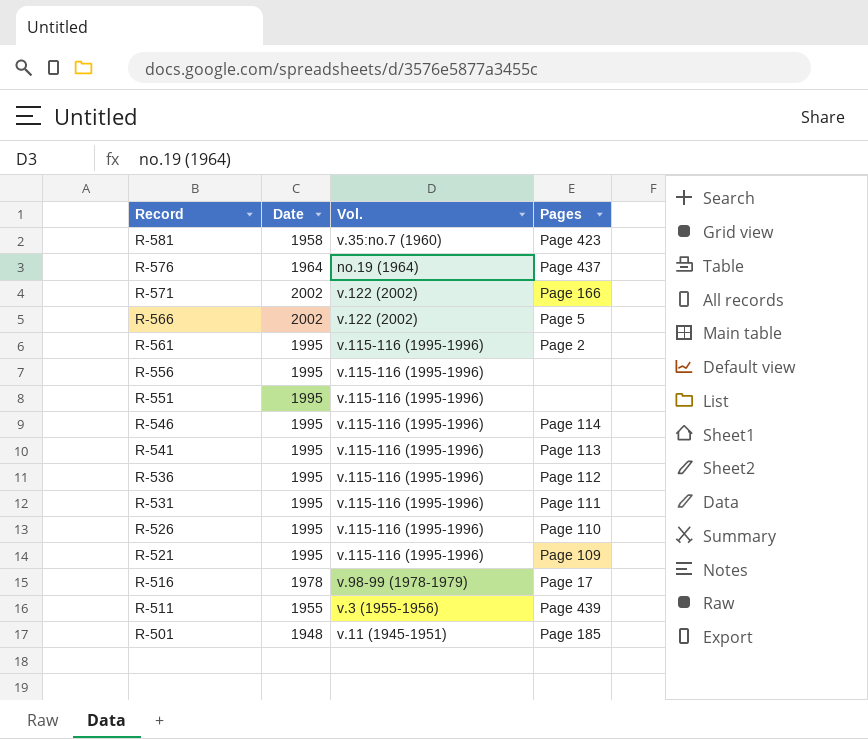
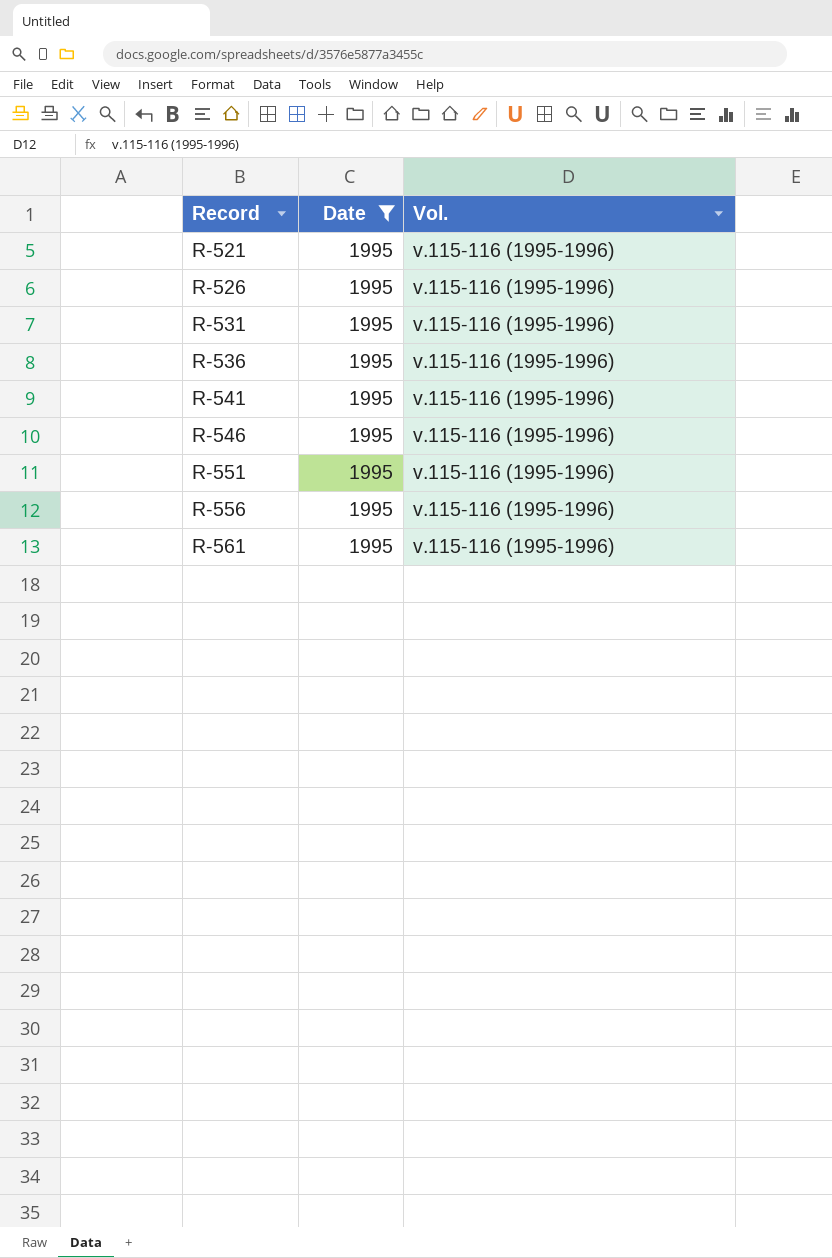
filter: none -> Date = 1995
row order: Record descending -> Record ascending
column Pages | position: 4 -> none

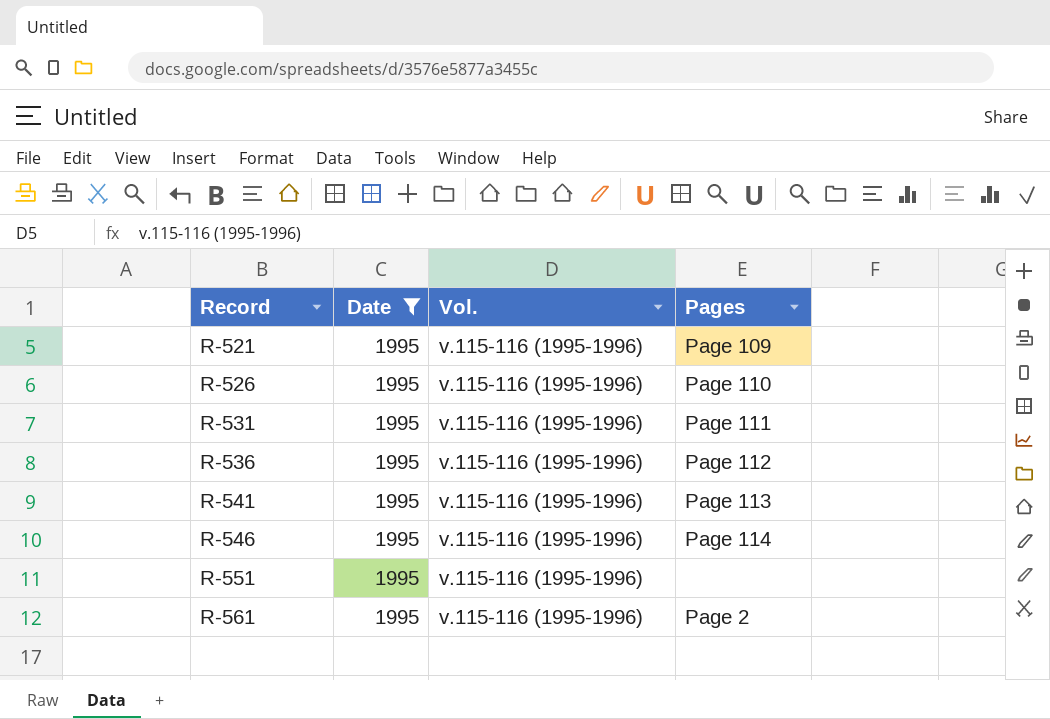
column Pages | position: none -> 4
row R-556: 1995 | v.115-116 (1995-1996) -> none

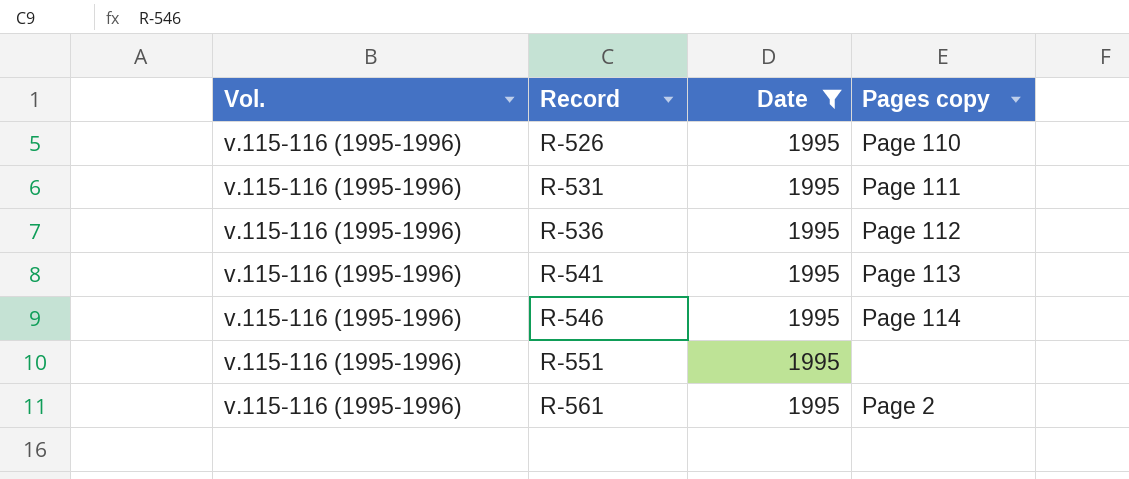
column Vol. | position: 3 -> 1
column name: Pages -> Pages copy
row R-521: 1995 | v.115-116 (1995-1996) | Page 109 -> none

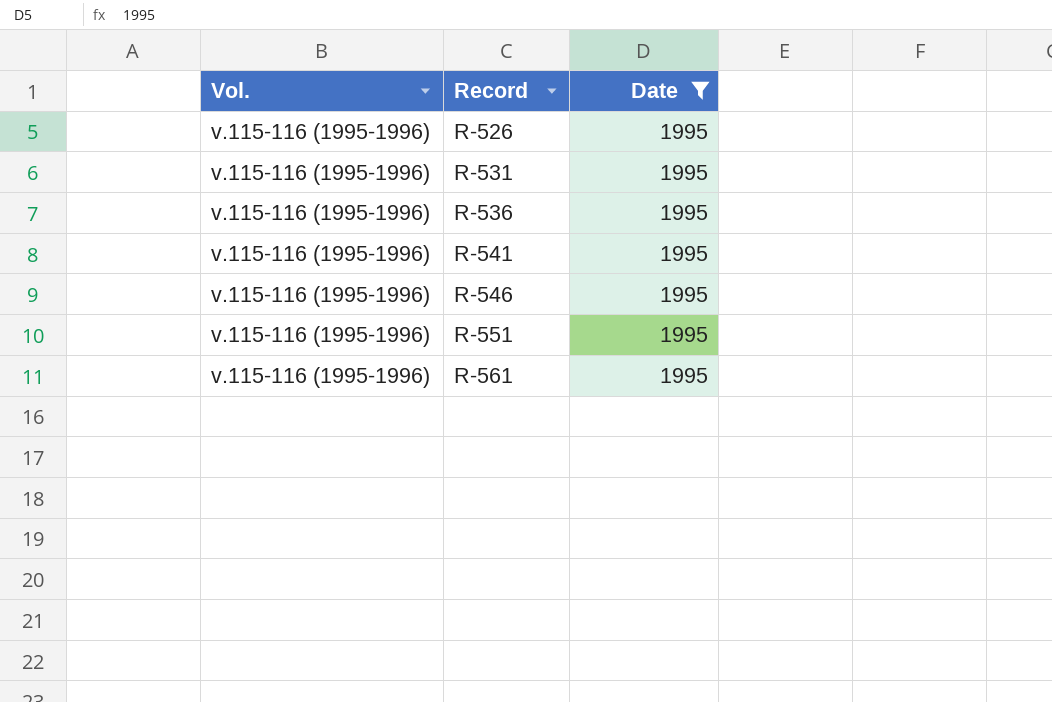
column Pages copy | position: 4 -> none

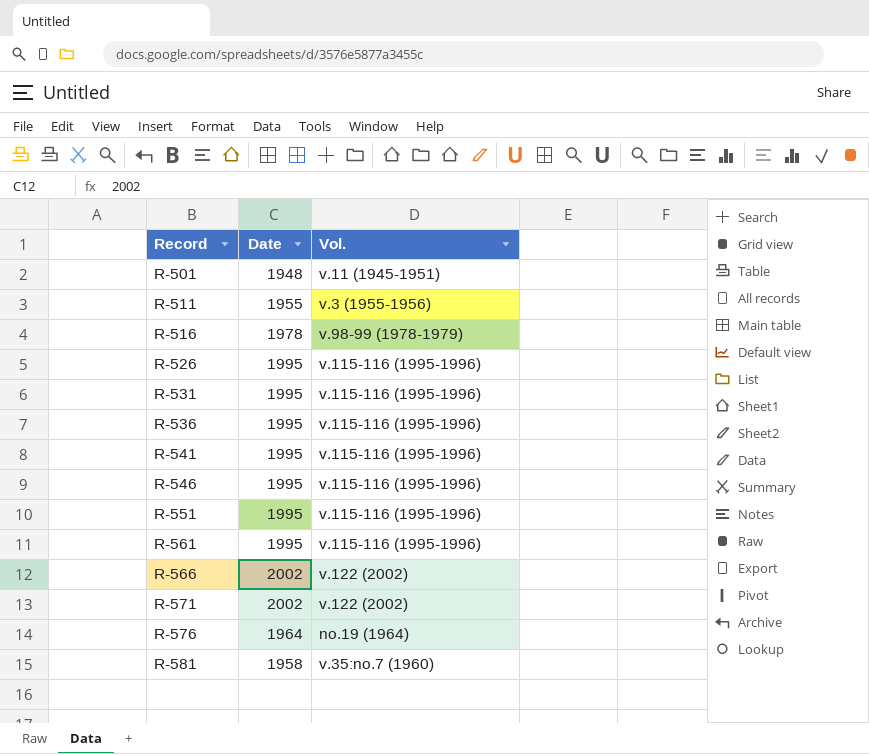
filter: Date = 1995 -> none
column Vol. | position: 1 -> 3

